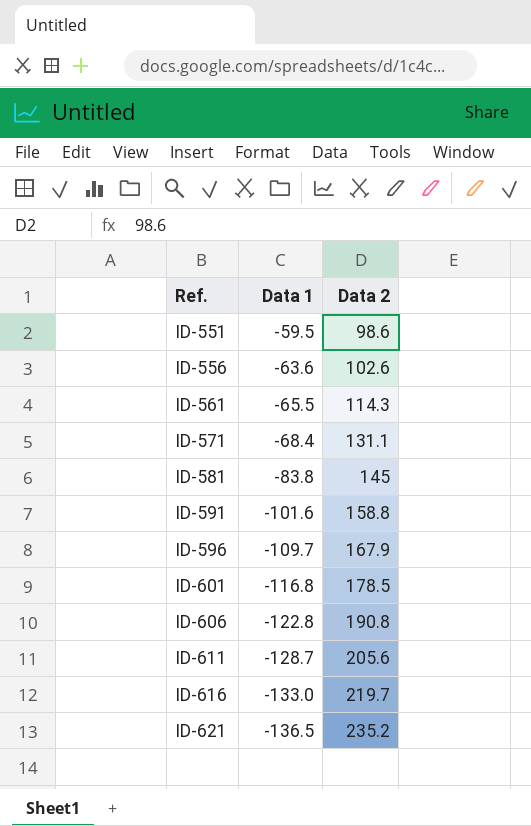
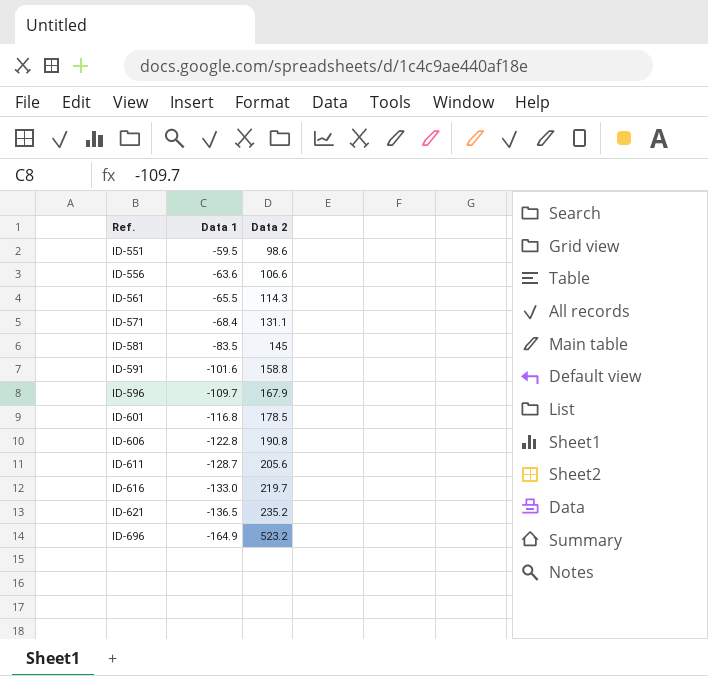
ID-556 | Data 2: 102.6 -> 106.6
ID-581 | Data 1: -83.8 -> -83.5
row ID-696: none -> -164.9 | 523.2

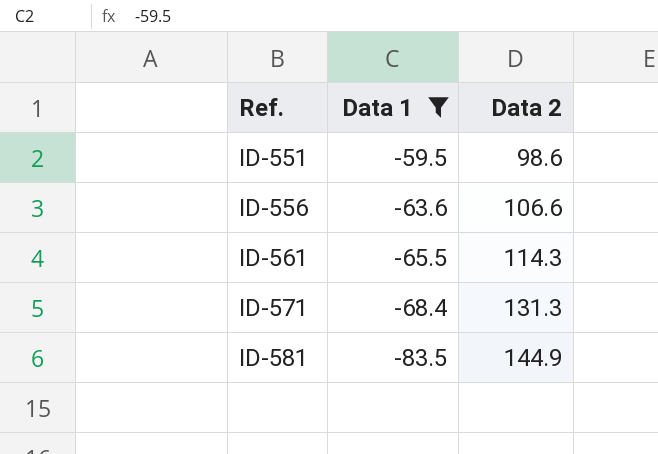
filter: none -> Data 1 >= -83.5
ID-571 | Data 2: 131.1 -> 131.3
ID-581 | Data 2: 145 -> 144.9

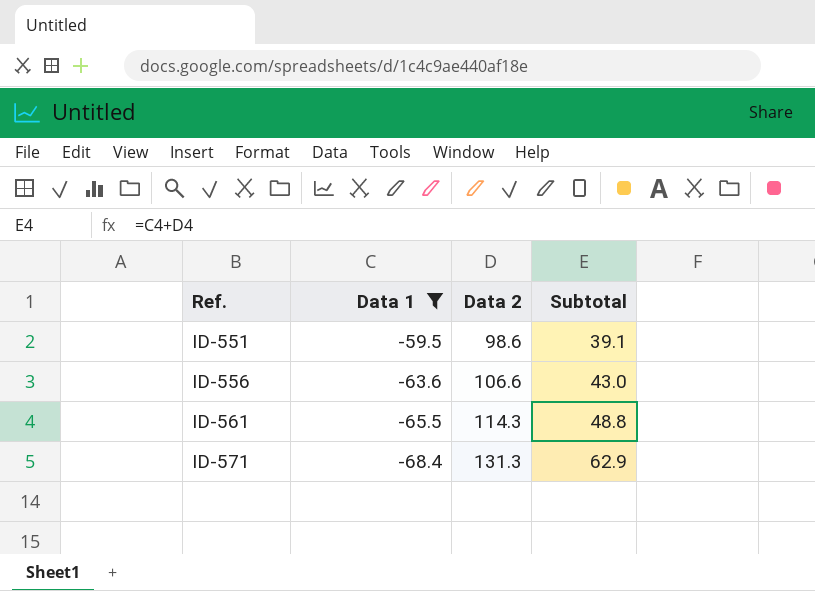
column Subtotal | formula: none -> [Data 1] + [Data 2]
row ID-581: -83.5 | 144.9 -> none

